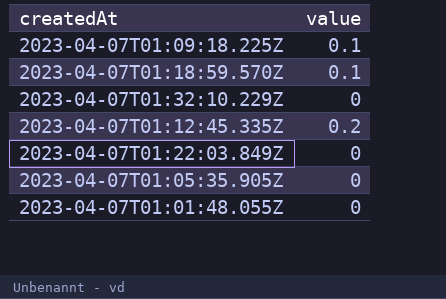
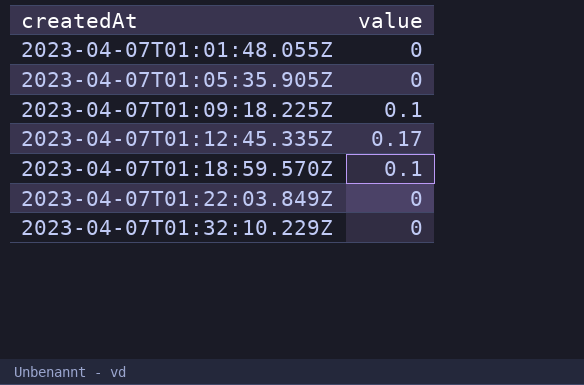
row order: none -> createdAt ascending
2023-04-07T01:12:45.335Z | value: 0.2 -> 0.17

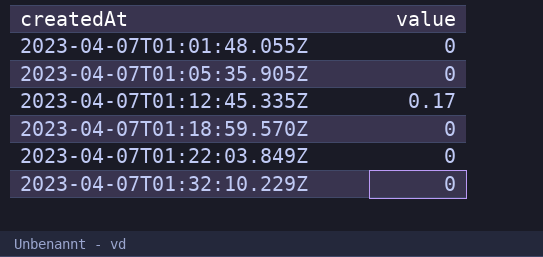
row 2023-04-07T01:09:18.225Z: 0.1 -> none
2023-04-07T01:18:59.570Z | value: 0.1 -> 0

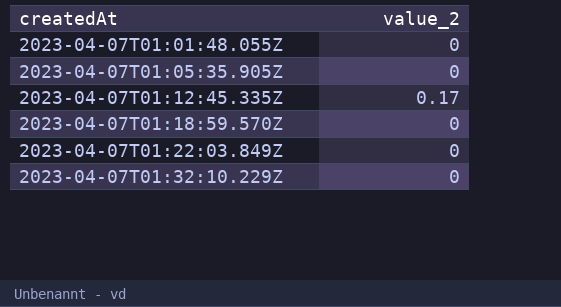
column name: value -> value_2

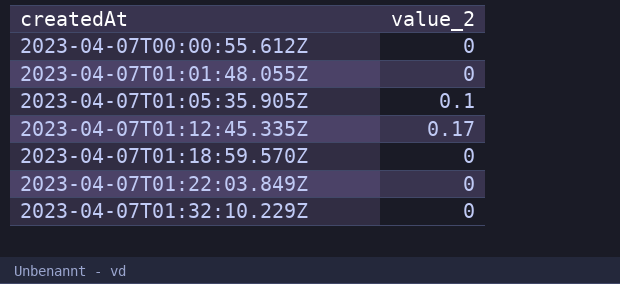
row 2023-04-07T00:00:55.612Z: none -> 0
2023-04-07T01:05:35.905Z | value_2: 0 -> 0.1

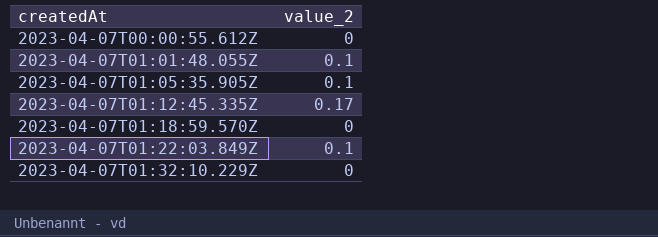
2023-04-07T01:01:48.055Z | value_2: 0 -> 0.1
2023-04-07T01:22:03.849Z | value_2: 0 -> 0.1

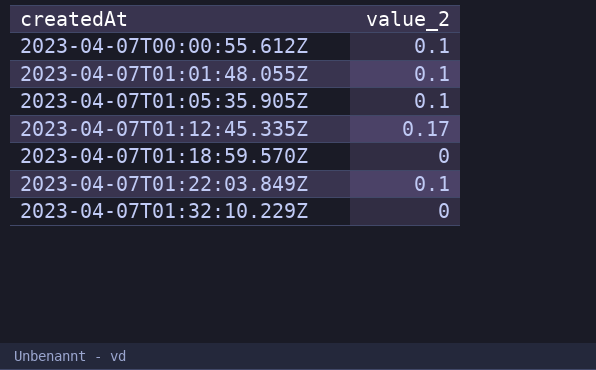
2023-04-07T00:00:55.612Z | value_2: 0 -> 0.1

